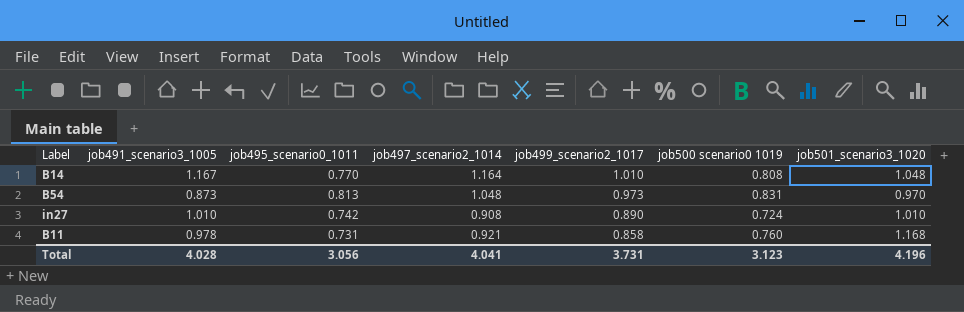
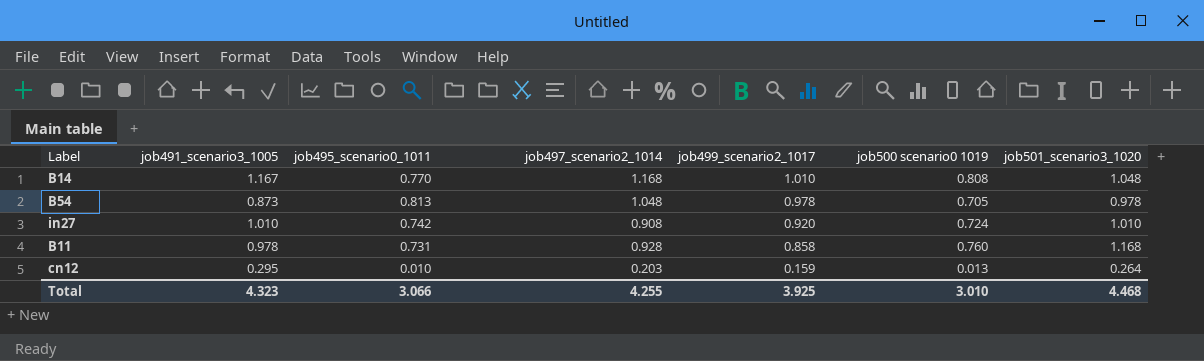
B14 | job497_scenario2_1014: 1.164 -> 1.168
B54 | job499_scenario2_1017: 0.973 -> 0.978
B54 | job500 scenario0 1019: 0.831 -> 0.705
B54 | job501_scenario3_1020: 0.970 -> 0.978
in27 | job499_scenario2_1017: 0.890 -> 0.920
B11 | job497_scenario2_1014: 0.921 -> 0.928
row cn12: none -> 0.295 | 0.010 | 0.203 | 0.159 | 0.013 | 0.264
Total | job491_scenario3_1005: 4.028 -> 4.323
Total | job495_scenario0_1011: 3.056 -> 3.066
Total | job497_scenario2_1014: 4.041 -> 4.255
Total | job499_scenario2_1017: 3.731 -> 3.925
Total | job500 scenario0 1019: 3.123 -> 3.010
Total | job501_scenario3_1020: 4.196 -> 4.468

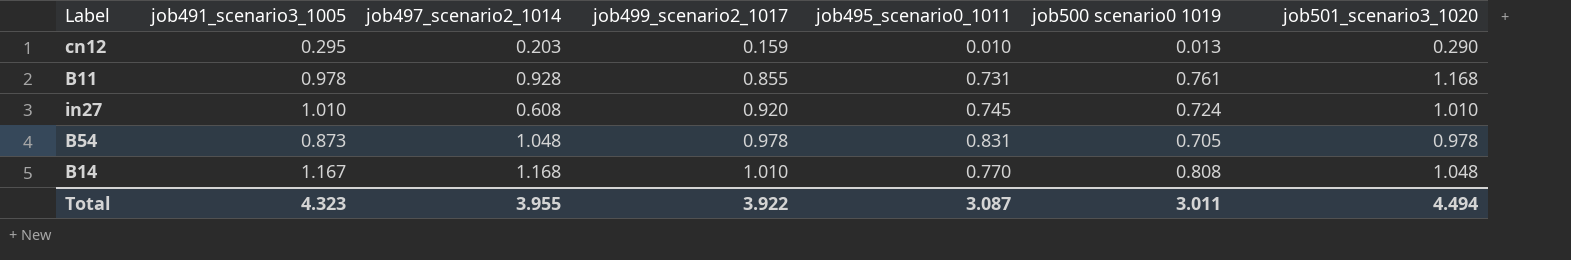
row order: job499_scenario2_1017 descending -> job499_scenario2_1017 ascending
column job495_scenario0_1011 | position: 3 -> 5
cn12 | job501_scenario3_1020: 0.264 -> 0.290
B11 | job499_scenario2_1017: 0.858 -> 0.855
B11 | job500 scenario0 1019: 0.760 -> 0.761
in27 | job497_scenario2_1014: 0.908 -> 0.608
in27 | job495_scenario0_1011: 0.742 -> 0.745
B54 | job495_scenario0_1011: 0.813 -> 0.831
Total | job497_scenario2_1014: 4.255 -> 3.955
Total | job499_scenario2_1017: 3.925 -> 3.922
Total | job495_scenario0_1011: 3.066 -> 3.087
Total | job500 scenario0 1019: 3.010 -> 3.011
Total | job501_scenario3_1020: 4.468 -> 4.494

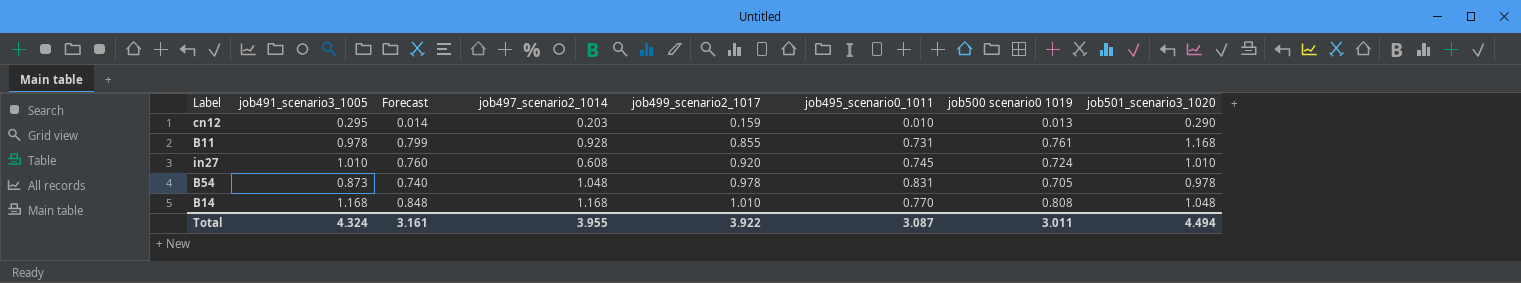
column Forecast | formula: none -> [job500 scenario0 1019] * 1.05
B14 | job491_scenario3_1005: 1.167 -> 1.168
Total | job491_scenario3_1005: 4.323 -> 4.324

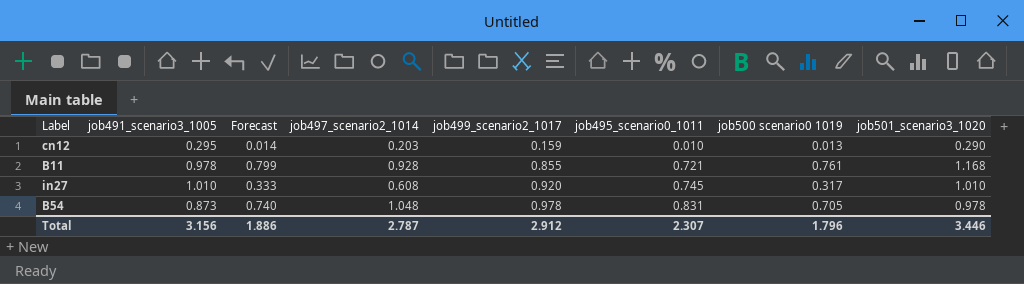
row B14: 1.168 | 0.848 | 1.168 | 1.010 | 0.770 | 0.808 | 1.048 -> none
B11 | job495_scenario0_1011: 0.731 -> 0.721
in27 | Forecast: 0.760 -> 0.333
in27 | job500 scenario0 1019: 0.724 -> 0.317
Total | job491_scenario3_1005: 4.324 -> 3.156
Total | Forecast: 3.161 -> 1.886
Total | job497_scenario2_1014: 3.955 -> 2.787
Total | job499_scenario2_1017: 3.922 -> 2.912
Total | job495_scenario0_1011: 3.087 -> 2.307
Total | job500 scenario0 1019: 3.011 -> 1.796
Total | job501_scenario3_1020: 4.494 -> 3.446

